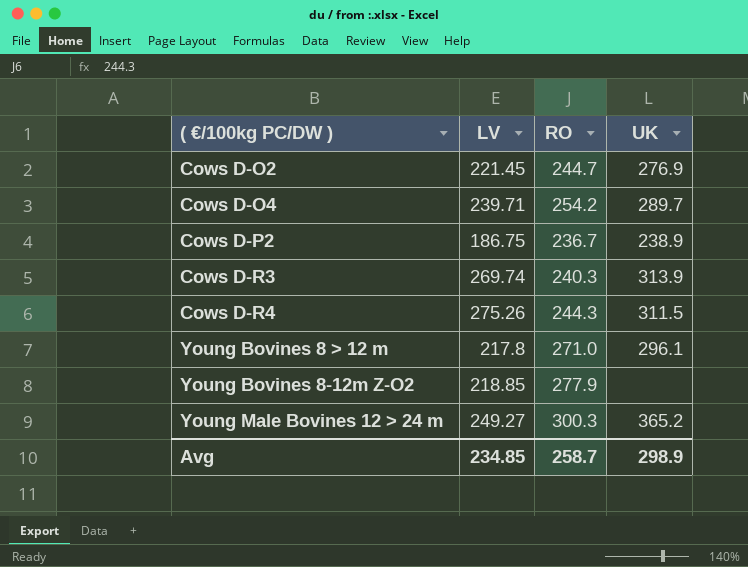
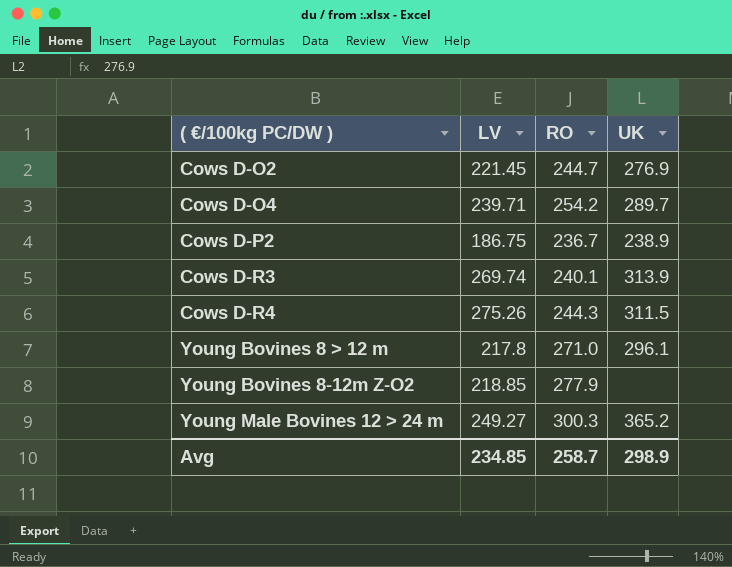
Cows D-R3 | RO: 240.3 -> 240.1

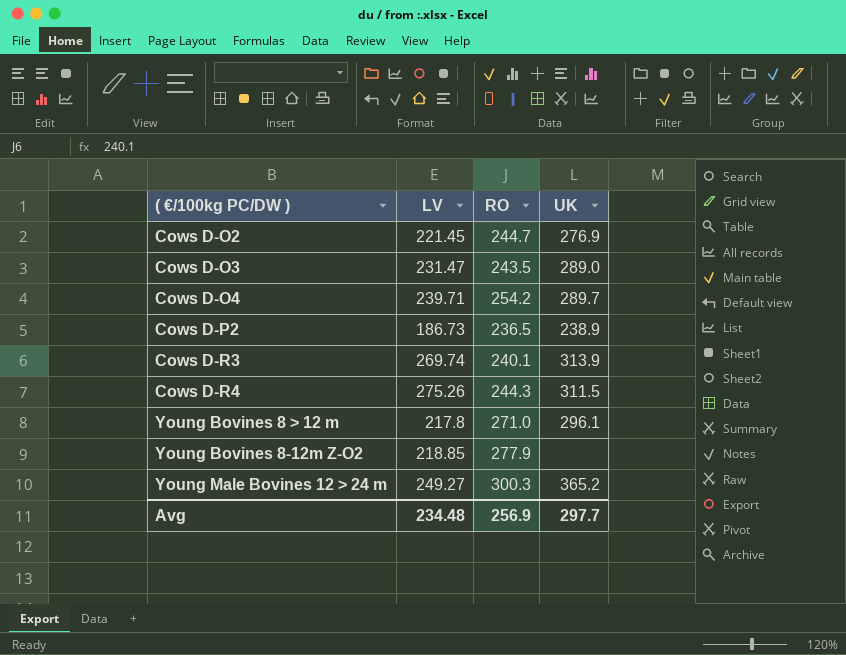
row Cows D-O3: none -> 231.47 | 243.5 | 289.0
Cows D-P2 | LV: 186.75 -> 186.73
Cows D-P2 | RO: 236.7 -> 236.5
Avg | LV: 234.85 -> 234.48
Avg | RO: 258.7 -> 256.9
Avg | UK: 298.9 -> 297.7

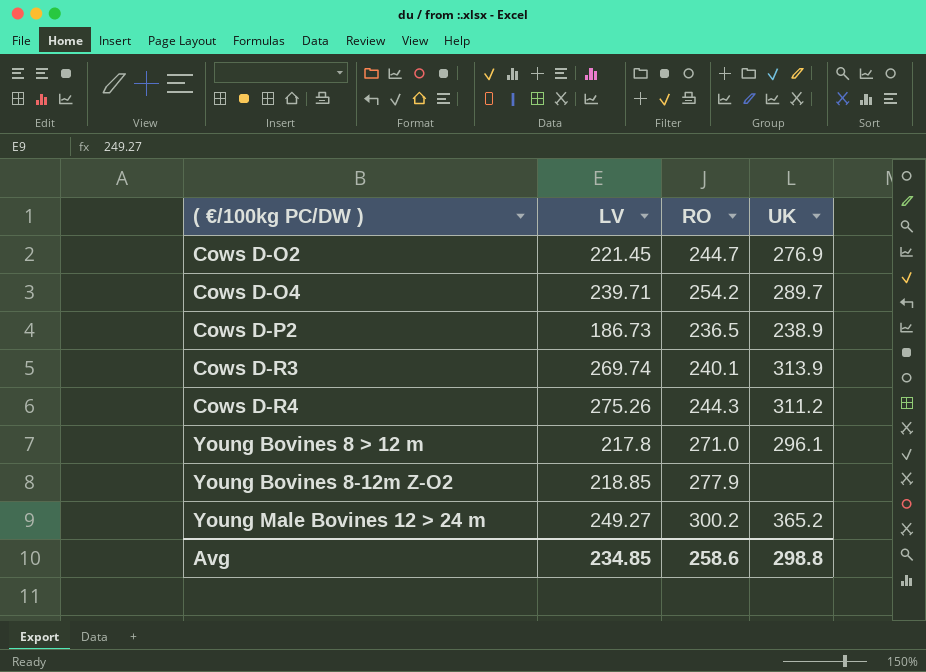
row Cows D-O3: 231.47 | 243.5 | 289.0 -> none
Cows D-R4 | UK: 311.5 -> 311.2
Young Male Bovines 12 > 24 m | RO: 300.3 -> 300.2
Avg | LV: 234.48 -> 234.85
Avg | RO: 256.9 -> 258.6
Avg | UK: 297.7 -> 298.8

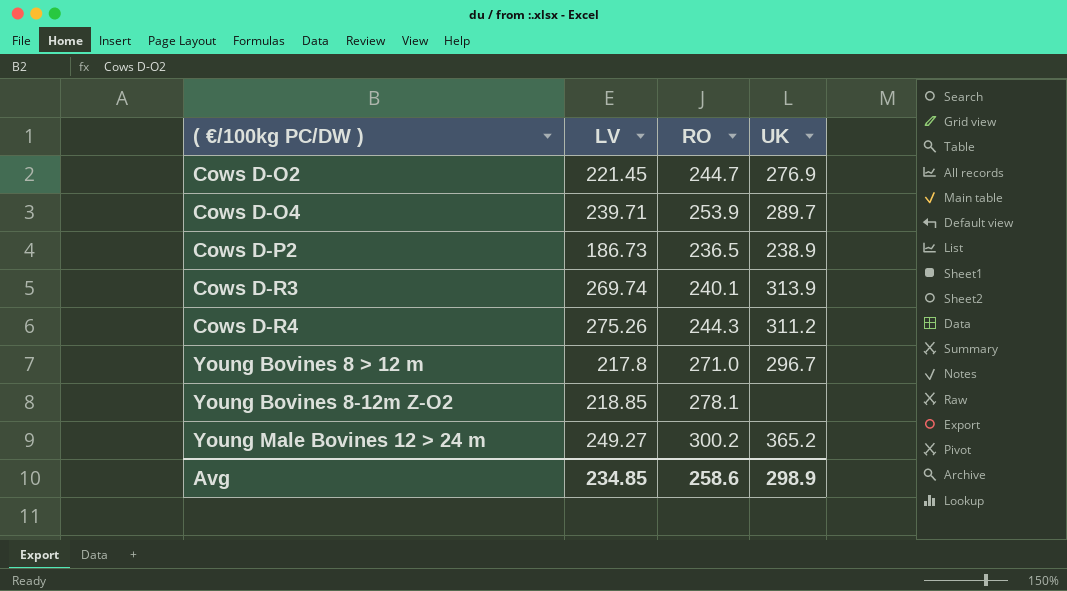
Cows D-O4 | RO: 254.2 -> 253.9
Young Bovines 8 > 12 m | UK: 296.1 -> 296.7
Young Bovines 8-12m Z-O2 | RO: 277.9 -> 278.1
Avg | UK: 298.8 -> 298.9

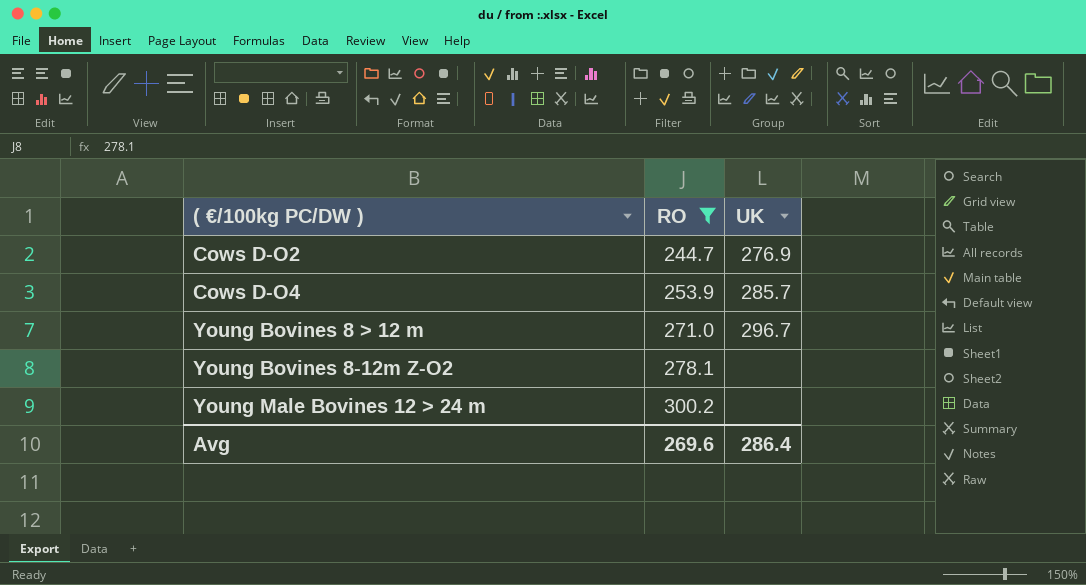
filter: none -> RO >= 244.7
column LV | position: 2 -> none
Cows D-O4 | UK: 289.7 -> 285.7
Young Male Bovines 12 > 24 m | UK: 365.2 -> none
Avg | RO: 258.6 -> 269.6
Avg | UK: 298.9 -> 286.4

